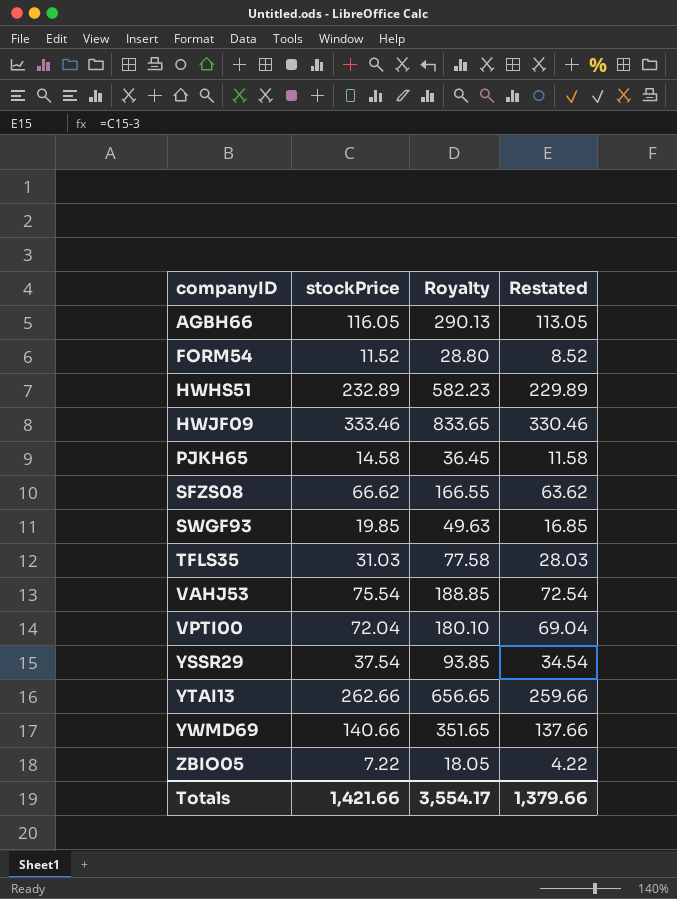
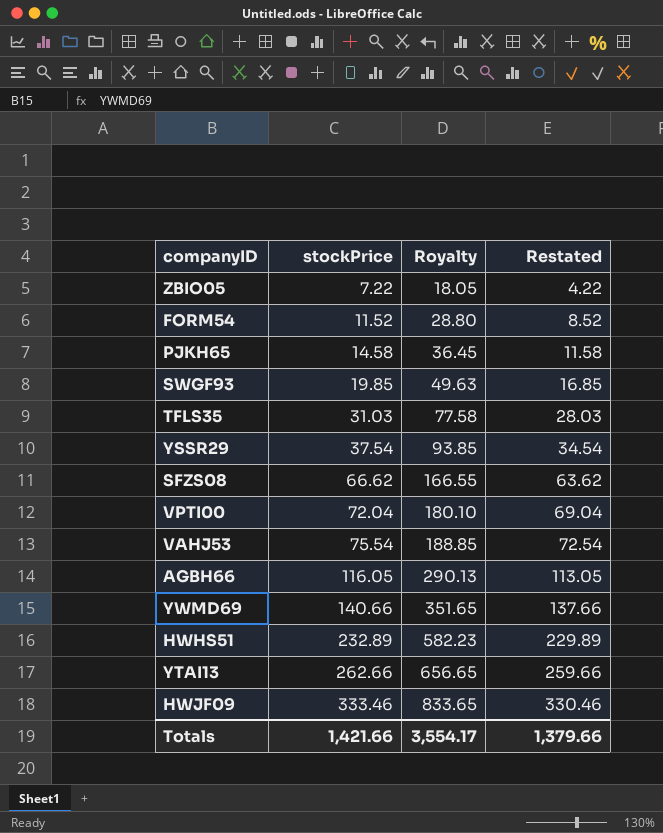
row order: companyID ascending -> stockPrice ascending

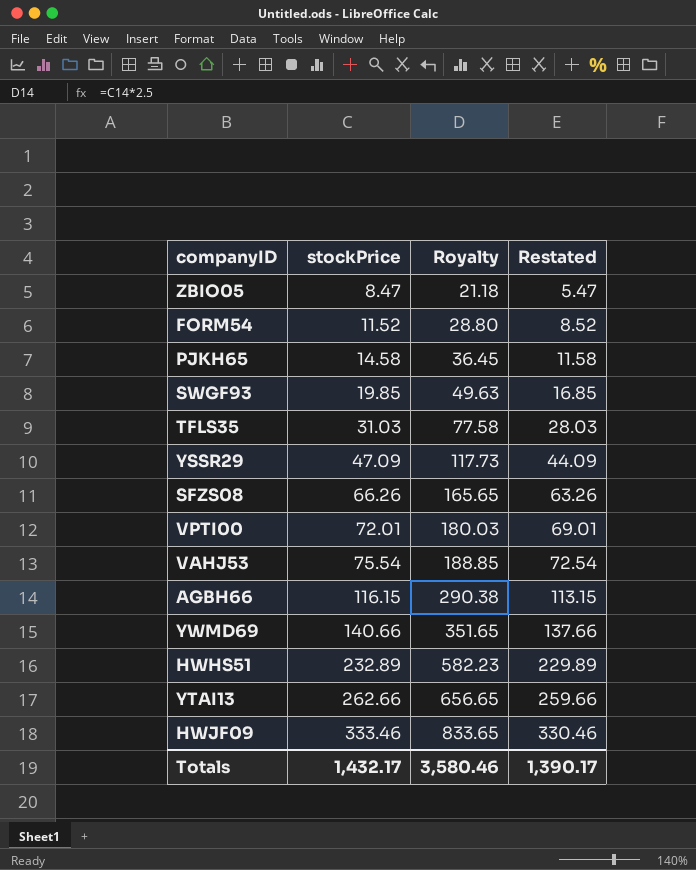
ZBIO05 | stockPrice: 7.22 -> 8.47
ZBIO05 | Royalty: 18.05 -> 21.18
ZBIO05 | Restated: 4.22 -> 5.47
YSSR29 | stockPrice: 37.54 -> 47.09
YSSR29 | Royalty: 93.85 -> 117.73
YSSR29 | Restated: 34.54 -> 44.09
SFZS08 | stockPrice: 66.62 -> 66.26
SFZS08 | Royalty: 166.55 -> 165.65
SFZS08 | Restated: 63.62 -> 63.26
VPTI00 | stockPrice: 72.04 -> 72.01
VPTI00 | Royalty: 180.10 -> 180.03
VPTI00 | Restated: 69.04 -> 69.01
AGBH66 | stockPrice: 116.05 -> 116.15
AGBH66 | Royalty: 290.13 -> 290.38
AGBH66 | Restated: 113.05 -> 113.15
Totals | stockPrice: 1,421.66 -> 1,432.17
Totals | Royalty: 3,554.17 -> 3,580.46
Totals | Restated: 1,379.66 -> 1,390.17

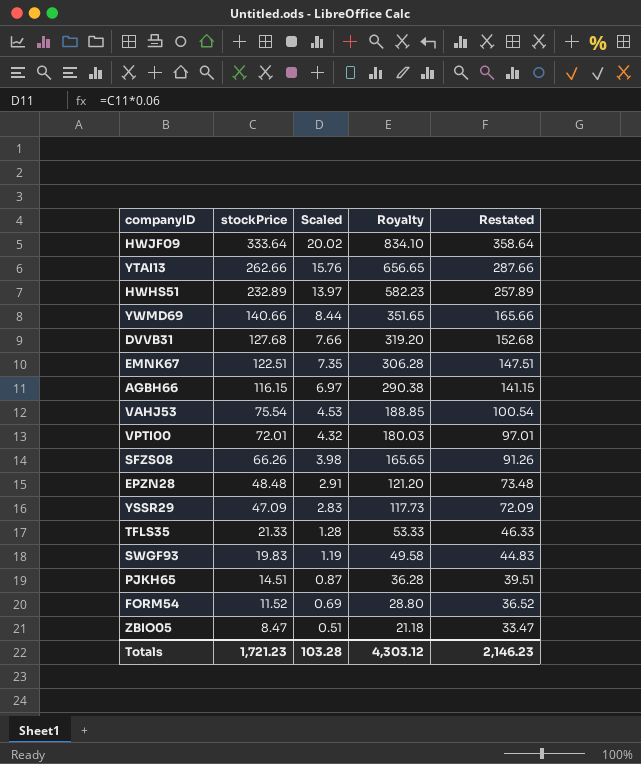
row order: stockPrice ascending -> stockPrice descending
column Scaled | formula: none -> [stockPrice] * 0.06
column Restated | formula: [stockPrice] - 3 -> [stockPrice] + 25
HWJF09 | stockPrice: 333.46 -> 333.64
HWJF09 | Royalty: 833.65 -> 834.10
row DVVB31: none -> 127.68 | 7.66 | 319.20 | 152.68
row EMNK67: none -> 122.51 | 7.35 | 306.28 | 147.51
row EPZN28: none -> 48.48 | 2.91 | 121.20 | 73.48
TFLS35 | stockPrice: 31.03 -> 21.33
TFLS35 | Royalty: 77.58 -> 53.33
SWGF93 | stockPrice: 19.85 -> 19.83
SWGF93 | Royalty: 49.63 -> 49.58
PJKH65 | stockPrice: 14.58 -> 14.51
PJKH65 | Royalty: 36.45 -> 36.28
Totals | stockPrice: 1,432.17 -> 1,721.23
Totals | Royalty: 3,580.46 -> 4,303.12
Totals | Restated: 1,390.17 -> 2,146.23

